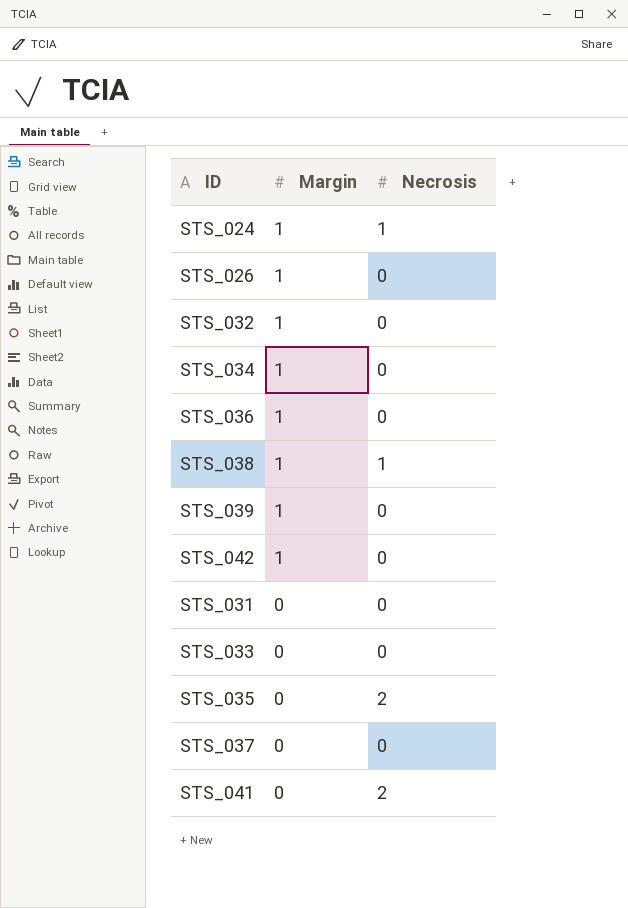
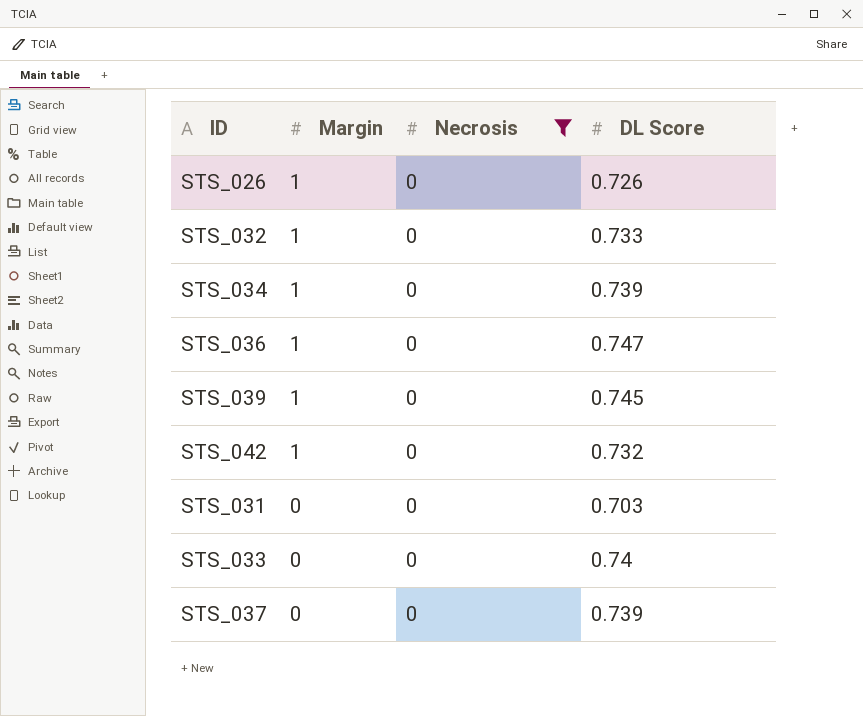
filter: none -> Necrosis = 0
column DL Score | position: none -> 4

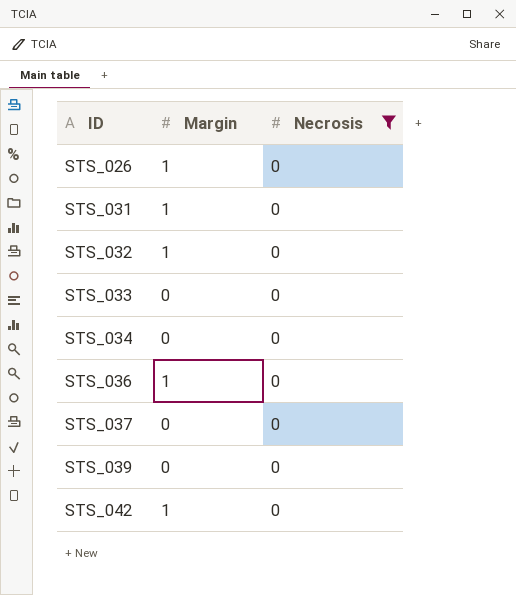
row order: Margin descending -> ID ascending
column DL Score | position: 4 -> none
STS_031 | Margin: 0 -> 1
STS_034 | Margin: 1 -> 0
STS_039 | Margin: 1 -> 0

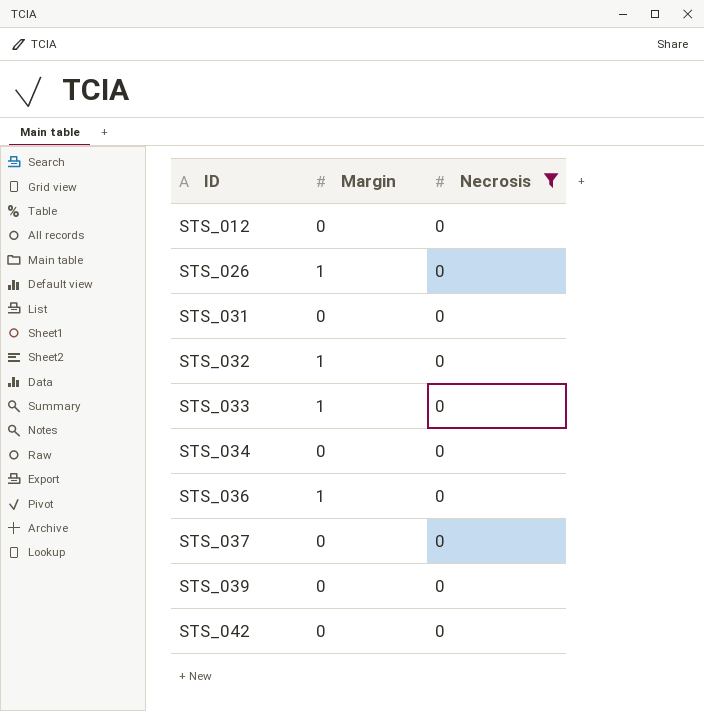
row STS_012: none -> 0 | 0
STS_031 | Margin: 1 -> 0
STS_033 | Margin: 0 -> 1
STS_042 | Margin: 1 -> 0

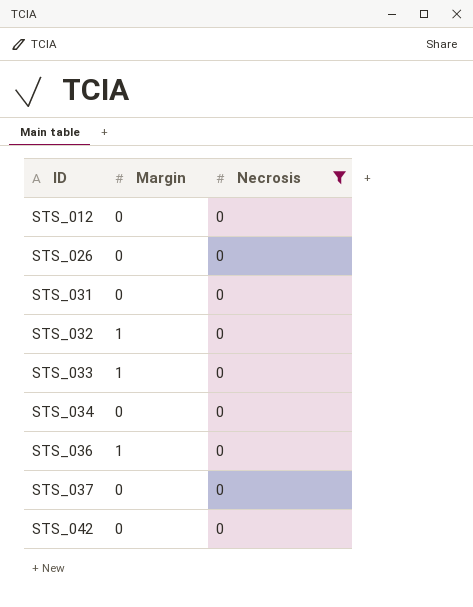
row STS_039: 0 | 0 -> none
STS_026 | Margin: 1 -> 0

